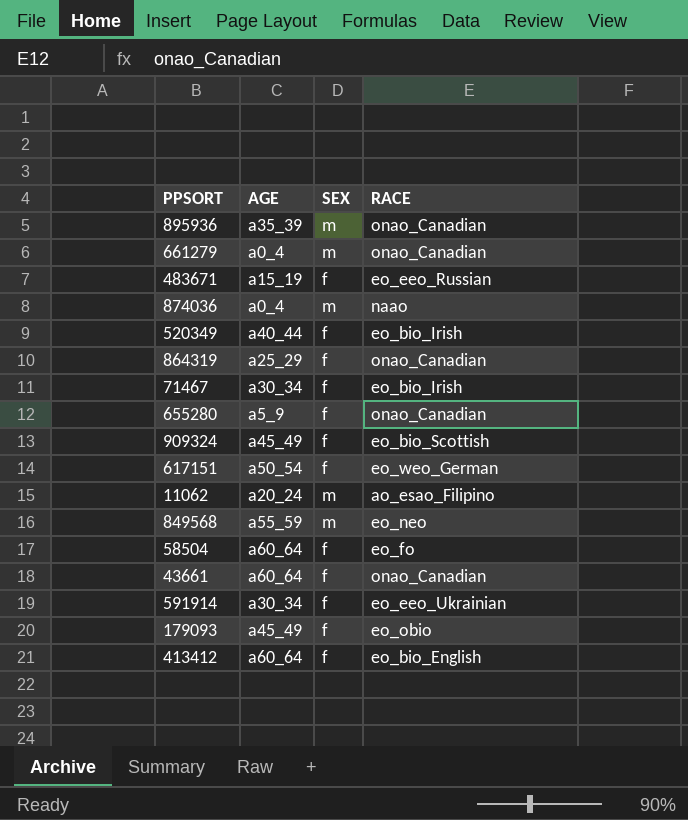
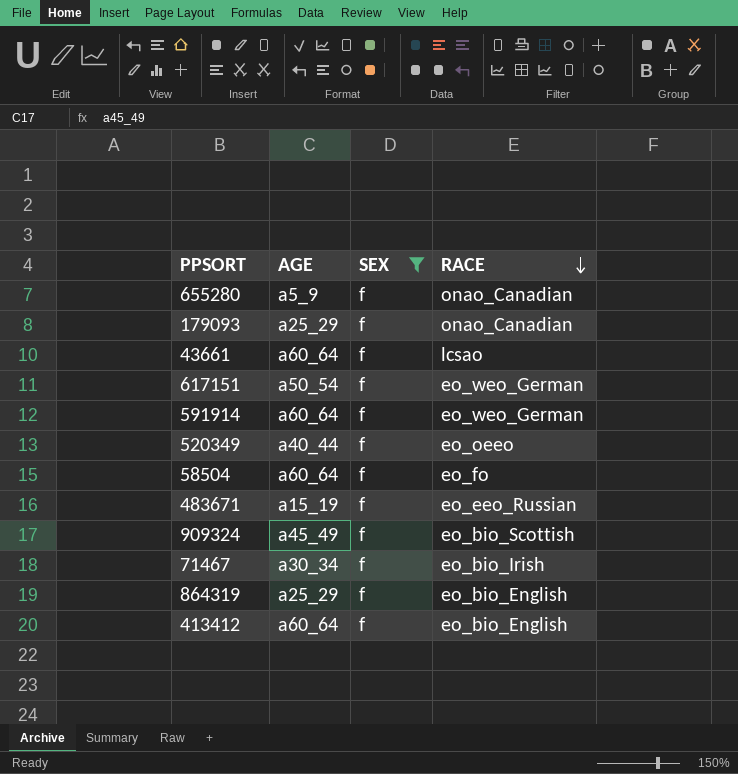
filter: none -> SEX = f
row order: none -> RACE descending
179093 | AGE: a45_49 -> a25_29
179093 | RACE: eo_obio -> onao_Canadian
43661 | RACE: onao_Canadian -> lcsao
591914 | AGE: a30_34 -> a60_64
591914 | RACE: eo_eeo_Ukrainian -> eo_weo_German
520349 | RACE: eo_bio_Irish -> eo_oeeo
864319 | RACE: onao_Canadian -> eo_bio_English

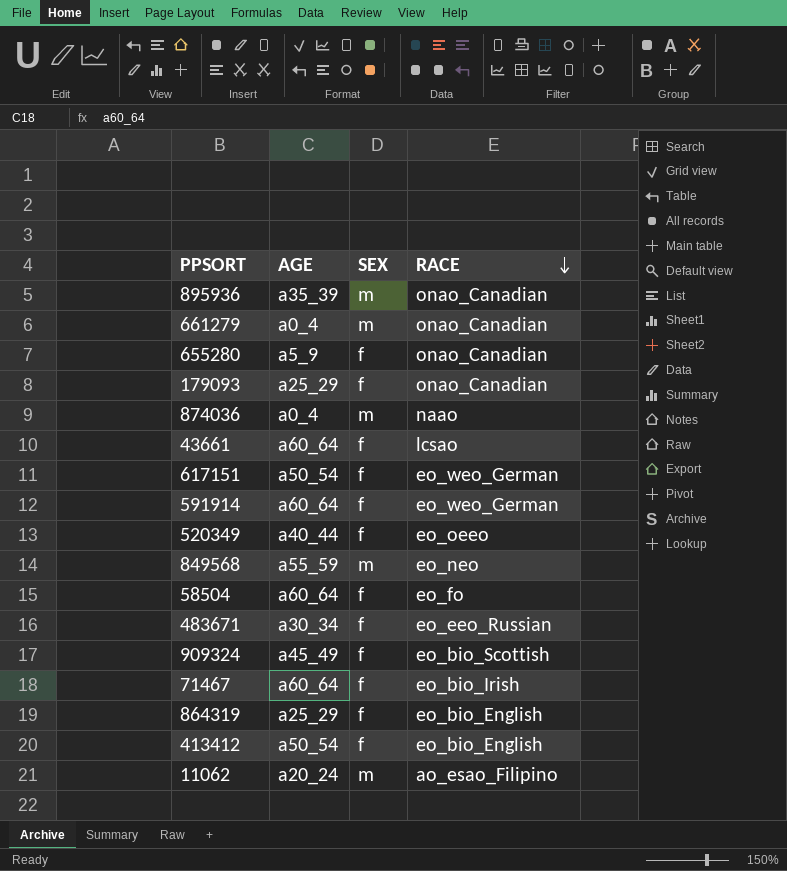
filter: SEX = f -> none
483671 | AGE: a15_19 -> a30_34
71467 | AGE: a30_34 -> a60_64
413412 | AGE: a60_64 -> a50_54

